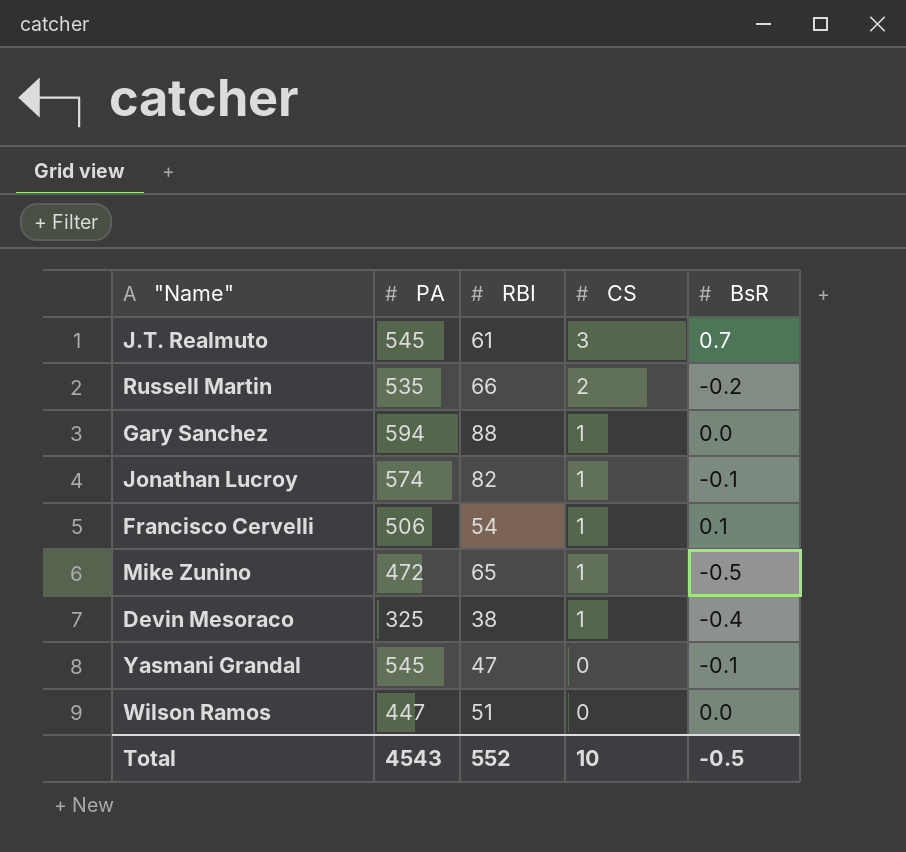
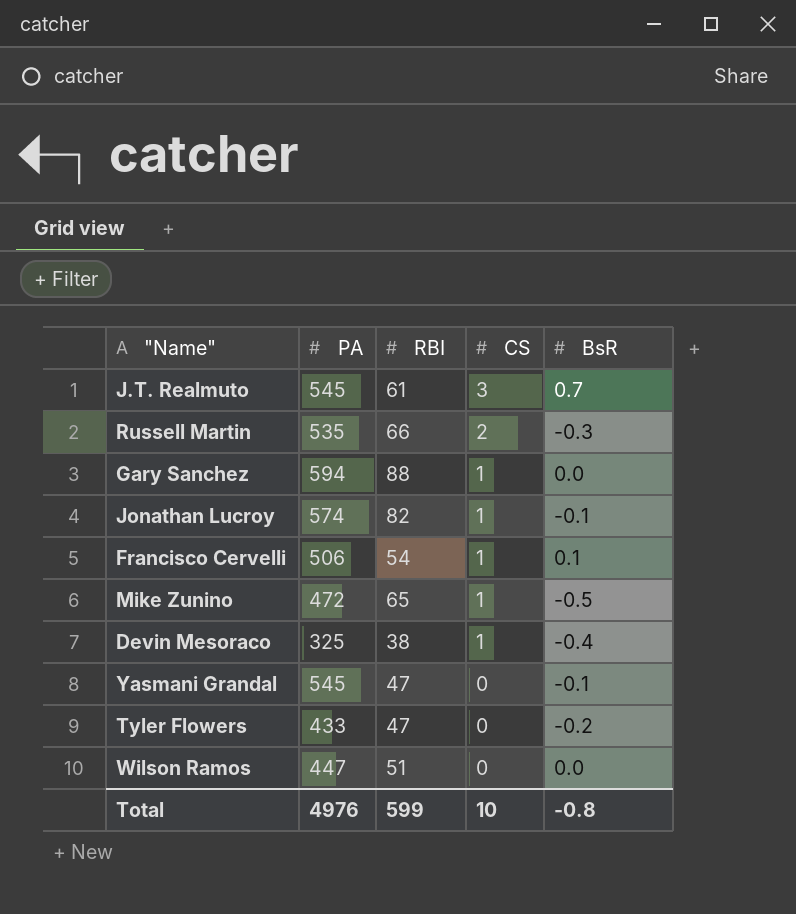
Russell Martin | BsR: -0.2 -> -0.3
row Tyler Flowers: none -> 433 | 47 | 0 | -0.2
Total | PA: 4543 -> 4976
Total | RBI: 552 -> 599
Total | BsR: -0.5 -> -0.8

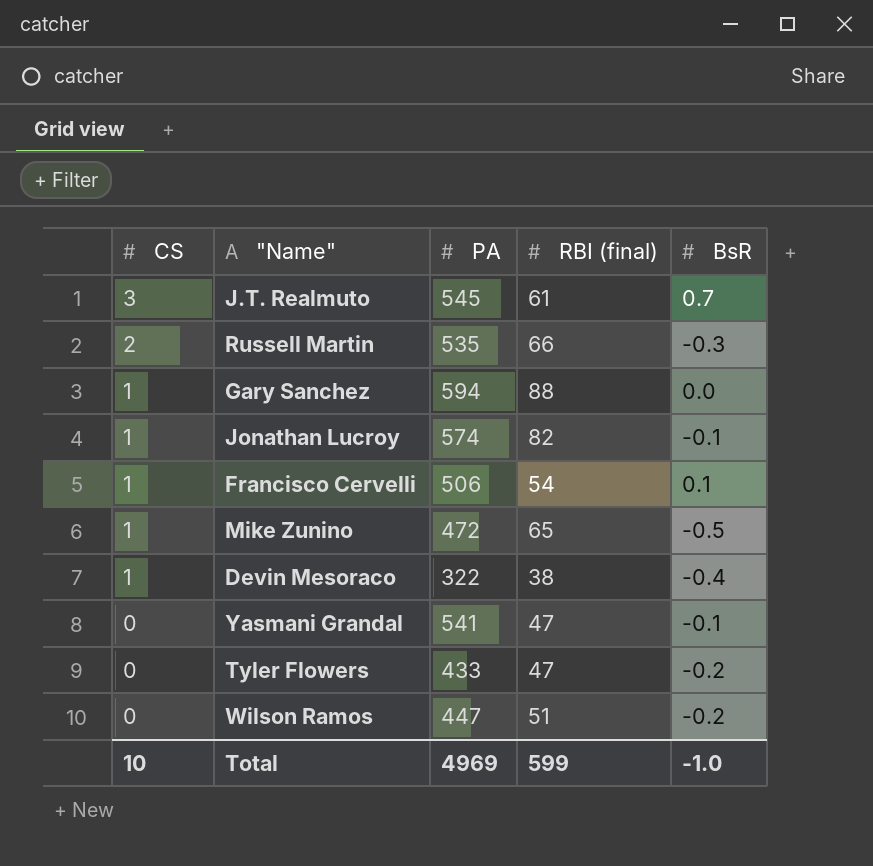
column CS | position: 4 -> 1
column name: RBI -> RBI (final)
Devin Mesoraco | PA: 325 -> 322
Yasmani Grandal | PA: 545 -> 541
Wilson Ramos | BsR: 0.0 -> -0.2
Total | PA: 4976 -> 4969
Total | BsR: -0.8 -> -1.0

